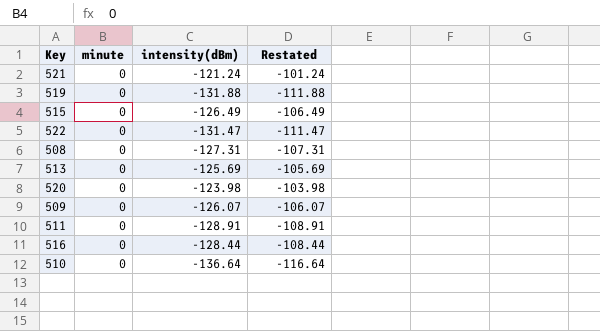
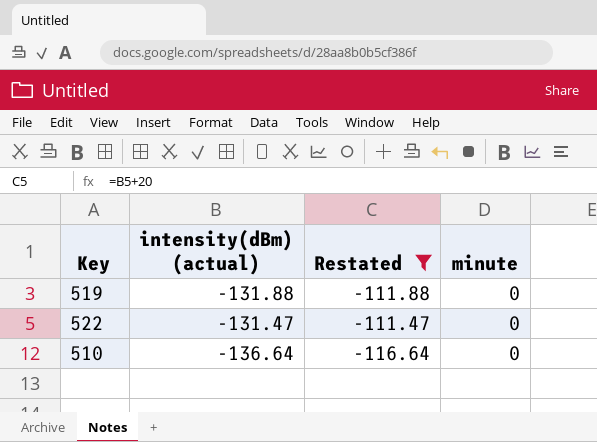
filter: none -> Restated <= -111.47
column name: intensity(dBm) -> intensity(dBm) (actual)
column minute | position: 2 -> 4

